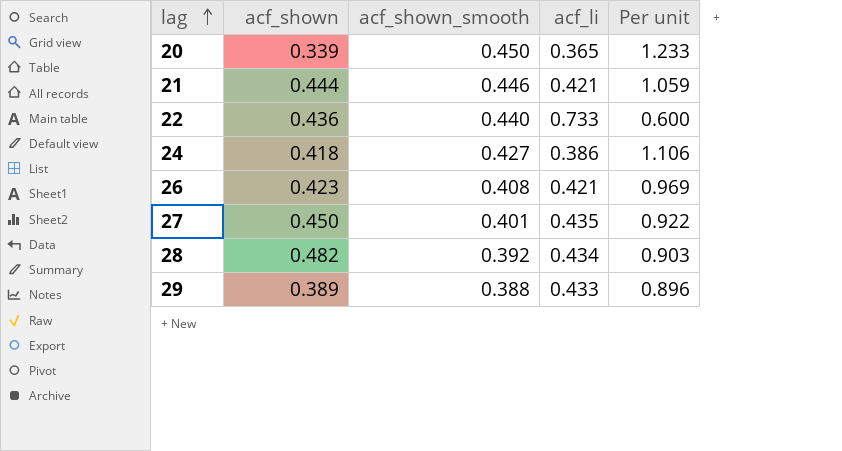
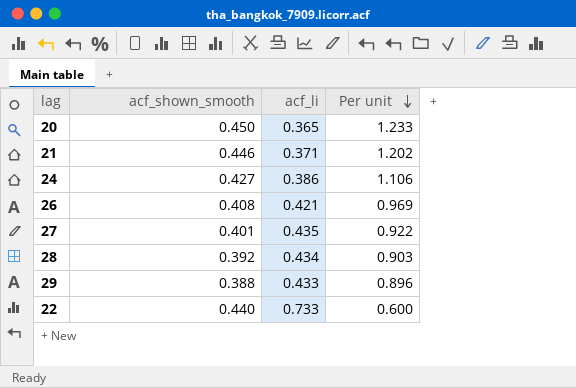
row order: lag ascending -> Per unit descending
column acf_shown | position: 2 -> none
21 | acf_li: 0.421 -> 0.371
21 | Per unit: 1.059 -> 1.202

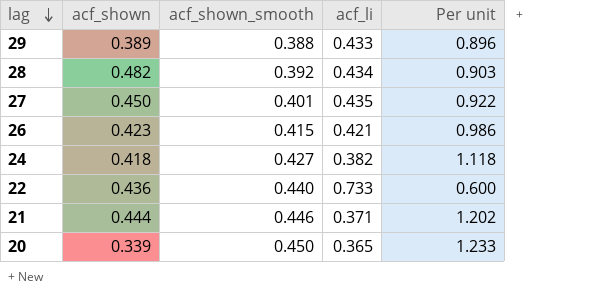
row order: Per unit descending -> lag descending
column acf_shown | position: none -> 2
26 | acf_shown_smooth: 0.408 -> 0.415
26 | Per unit: 0.969 -> 0.986
24 | acf_li: 0.386 -> 0.382
24 | Per unit: 1.106 -> 1.118

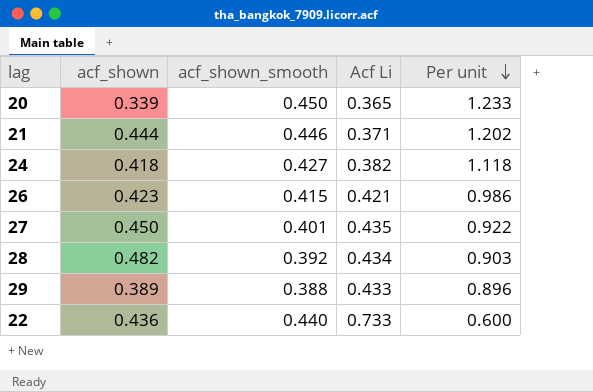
row order: lag descending -> Per unit descending
column name: acf_li -> Acf Li

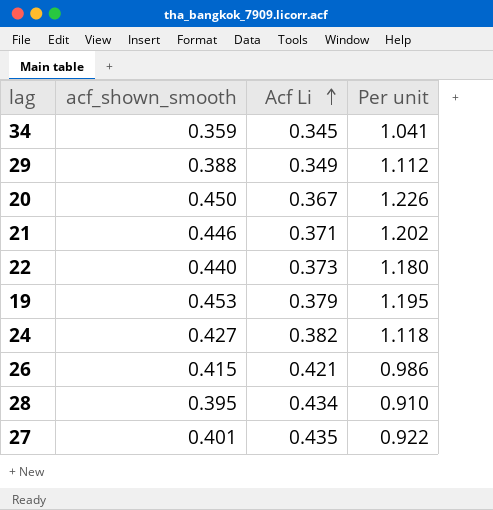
row order: Per unit descending -> Acf Li ascending
column acf_shown | position: 2 -> none
row 34: none -> 0.359 | 0.345 | 1.041
29 | Acf Li: 0.433 -> 0.349
29 | Per unit: 0.896 -> 1.112
20 | Acf Li: 0.365 -> 0.367
20 | Per unit: 1.233 -> 1.226
22 | Acf Li: 0.733 -> 0.373
22 | Per unit: 0.600 -> 1.180
row 19: none -> 0.453 | 0.379 | 1.195
28 | acf_shown_smooth: 0.392 -> 0.395
28 | Per unit: 0.903 -> 0.910

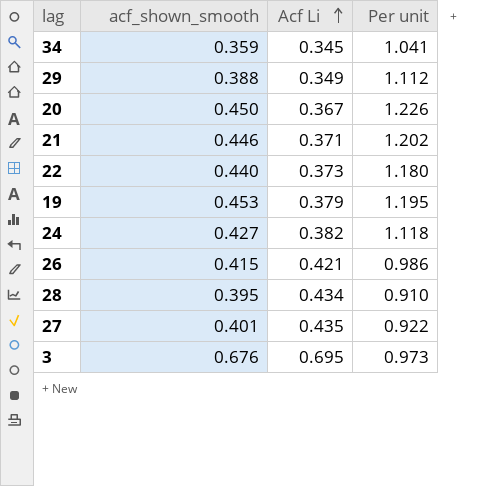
row 3: none -> 0.676 | 0.695 | 0.973

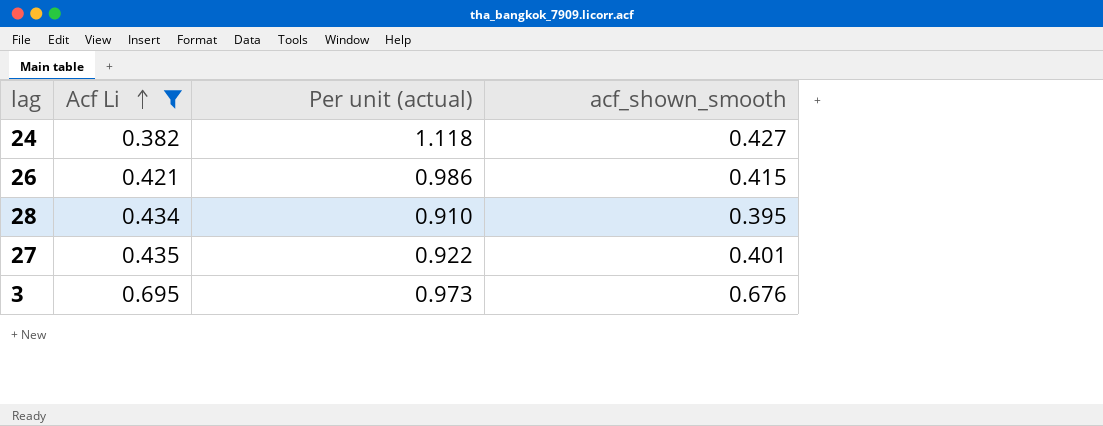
filter: none -> Acf Li >= 0.382
column name: Per unit -> Per unit (actual)
column acf_shown_smooth | position: 2 -> 4

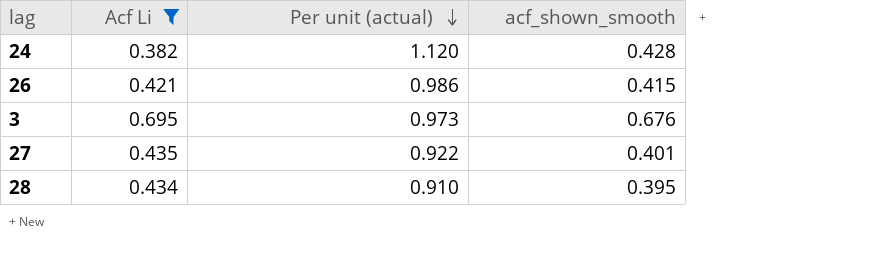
row order: Acf Li ascending -> Per unit (actual) descending
24 | Per unit (actual): 1.118 -> 1.120
24 | acf_shown_smooth: 0.427 -> 0.428

